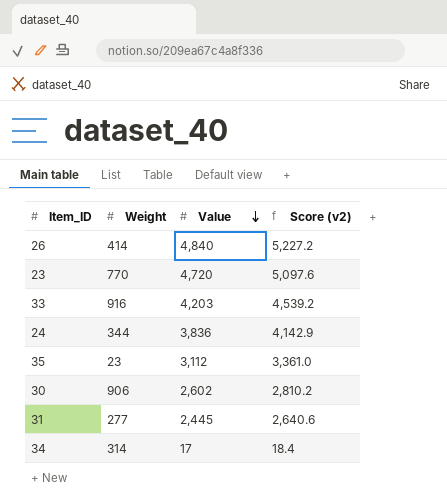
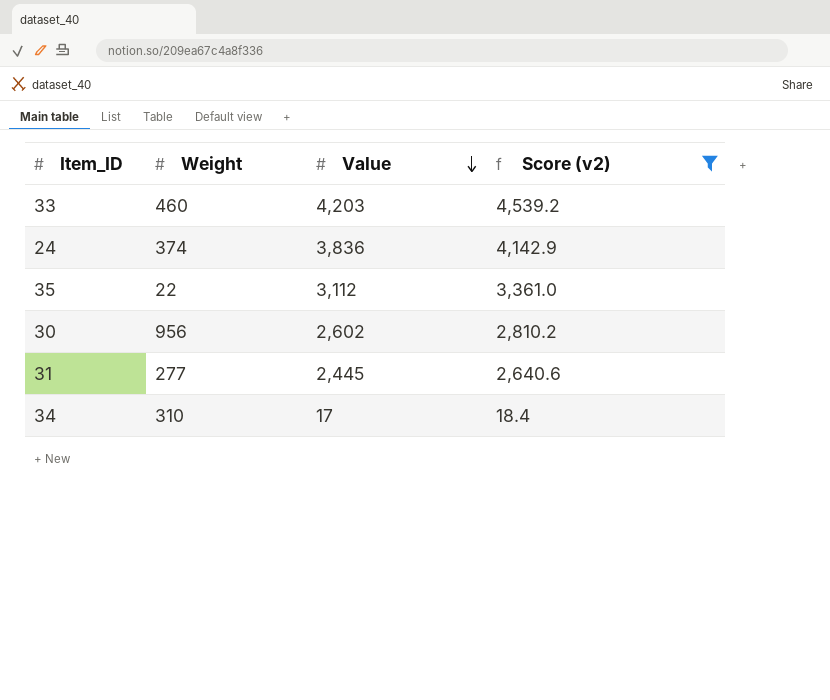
filter: none -> Score (v2) <= 4,539.2
33 | Weight: 916 -> 460
24 | Weight: 344 -> 374
35 | Weight: 23 -> 22
30 | Weight: 906 -> 956
34 | Weight: 314 -> 310

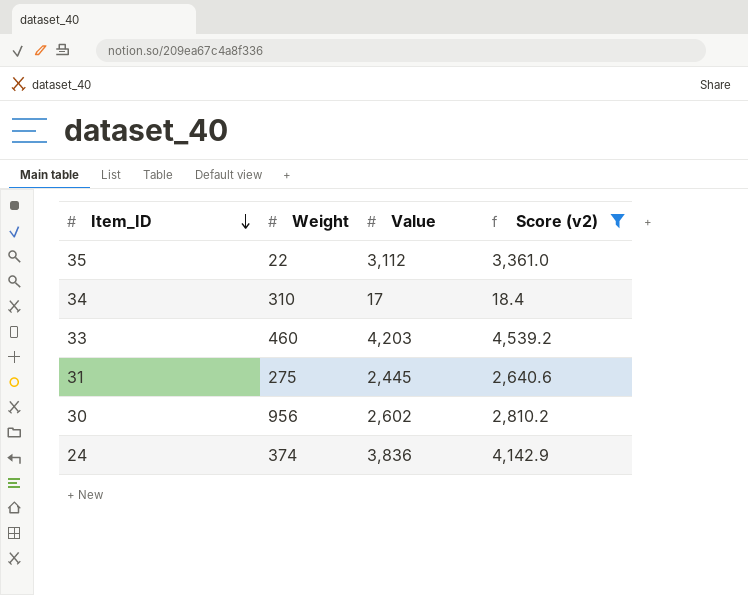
row order: Value descending -> Item_ID descending
31 | Weight: 277 -> 275

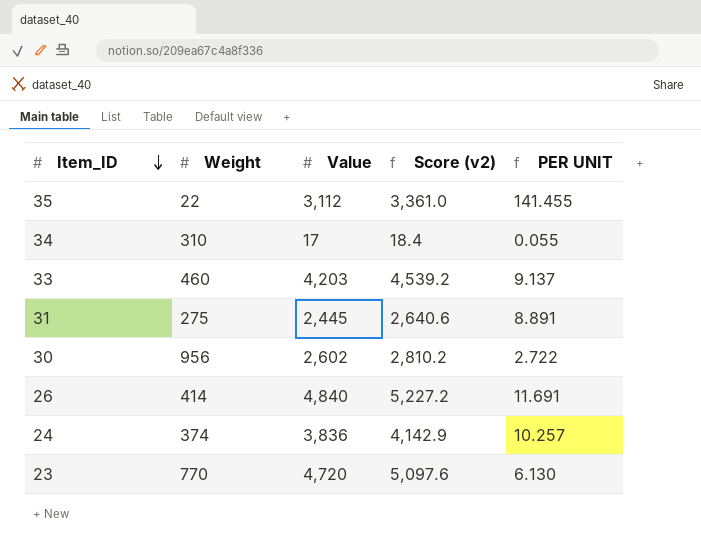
filter: Score (v2) <= 4,539.2 -> none
column PER UNIT | formula: none -> [Value] / [Weight]

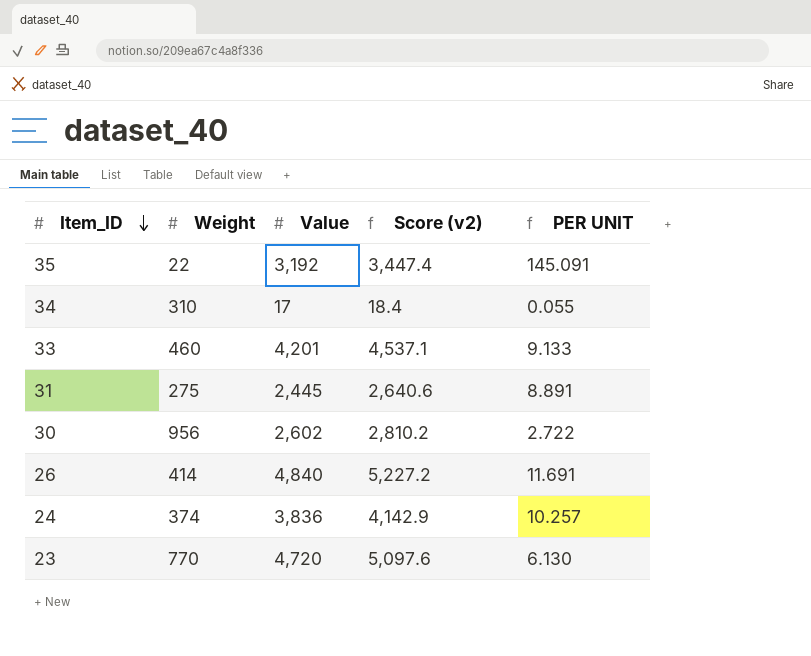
35 | Value: 3,112 -> 3,192
35 | Score (v2): 3,361.0 -> 3,447.4
35 | PER UNIT: 141.455 -> 145.091
33 | Value: 4,203 -> 4,201
33 | Score (v2): 4,539.2 -> 4,537.1
33 | PER UNIT: 9.137 -> 9.133

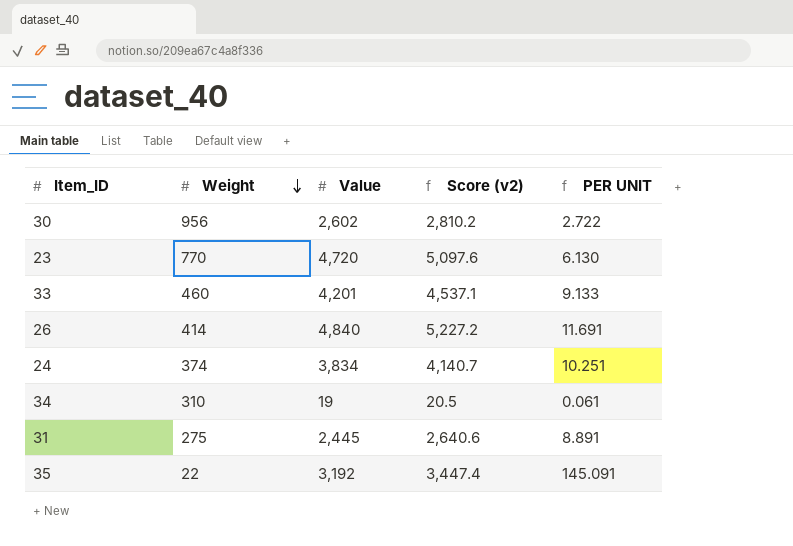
row order: Item_ID descending -> Weight descending
24 | Value: 3,836 -> 3,834
24 | Score (v2): 4,142.9 -> 4,140.7
24 | PER UNIT: 10.257 -> 10.251
34 | Value: 17 -> 19
34 | Score (v2): 18.4 -> 20.5
34 | PER UNIT: 0.055 -> 0.061

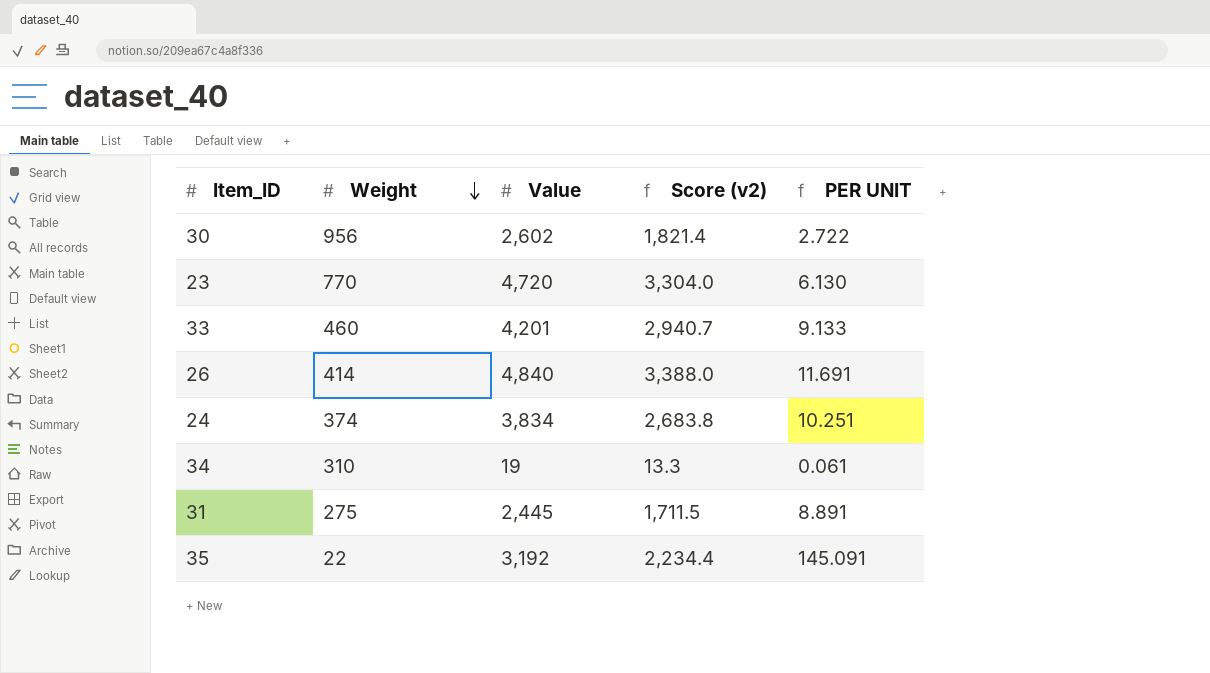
column Score (v2) | formula: [Value] * 1.08 -> [Value] * 0.7

